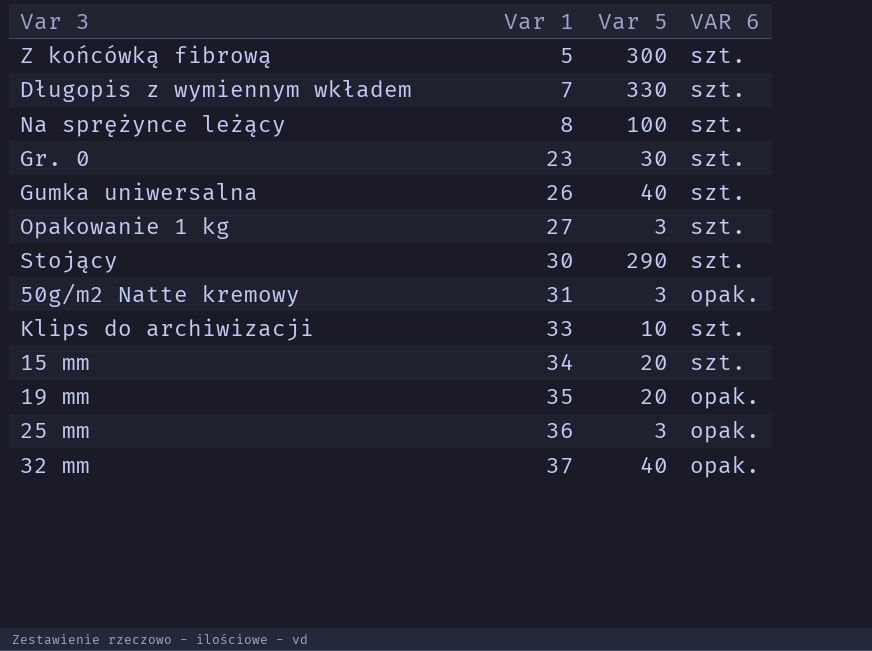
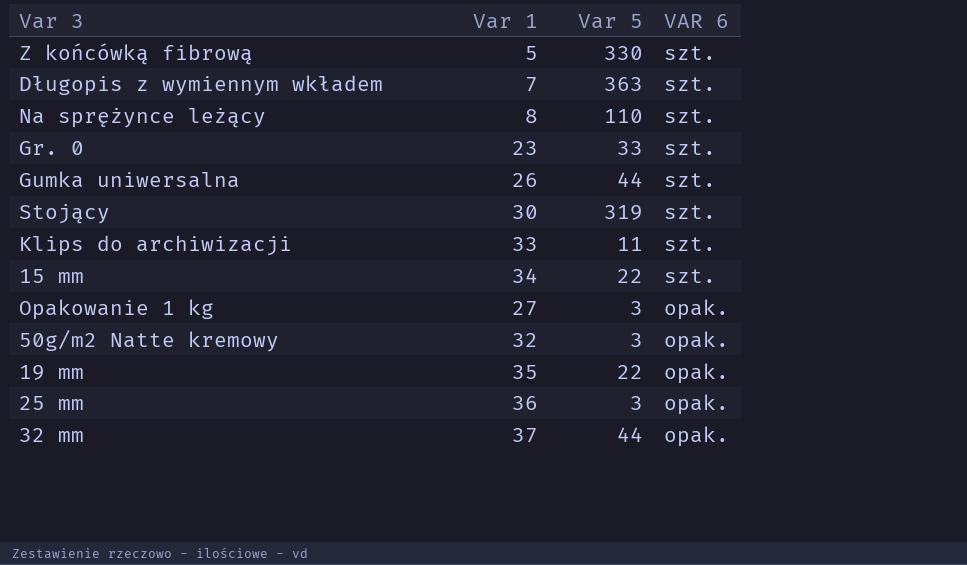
row order: Var 1 ascending -> VAR 6 descending
Z końcówką fibrową | Var 5: 300 -> 330
Długopis z wymiennym wkładem | Var 5: 330 -> 363
Na sprężynce leżący | Var 5: 100 -> 110
Gr. 0 | Var 5: 30 -> 33
Gumka uniwersalna | Var 5: 40 -> 44
Stojący | Var 5: 290 -> 319
Klips do archiwizacji | Var 5: 10 -> 11
15 mm | Var 5: 20 -> 22
Opakowanie 1 kg | VAR 6: szt. -> opak.
50g/m2 Natte kremowy | Var 1: 31 -> 32
19 mm | Var 5: 20 -> 22
32 mm | Var 5: 40 -> 44

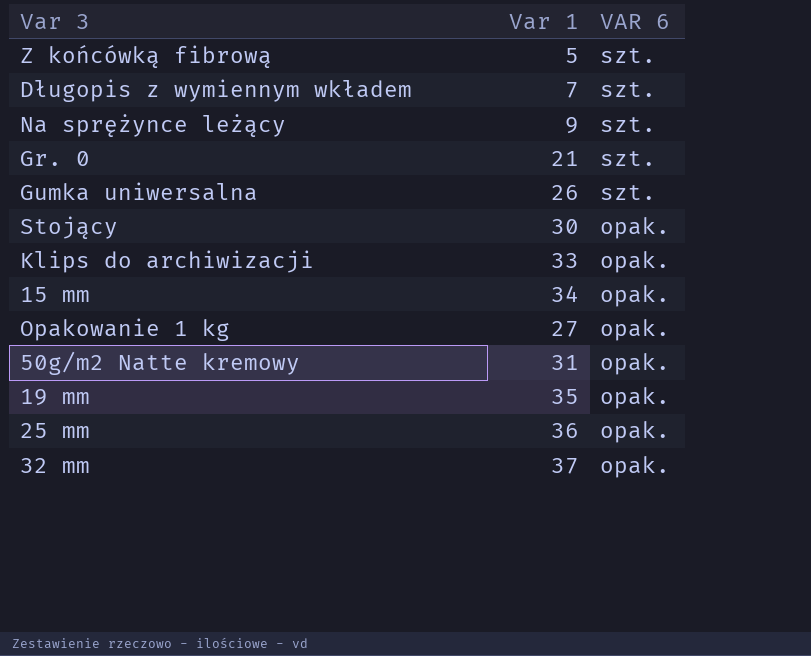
column Var 5 | position: 3 -> none
Na sprężynce leżący | Var 1: 8 -> 9
Gr. 0 | Var 1: 23 -> 21
Stojący | VAR 6: szt. -> opak.
Klips do archiwizacji | VAR 6: szt. -> opak.
15 mm | VAR 6: szt. -> opak.
50g/m2 Natte kremowy | Var 1: 32 -> 31

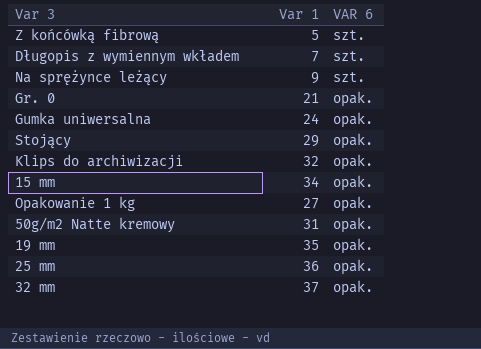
Gr. 0 | VAR 6: szt. -> opak.
Gumka uniwersalna | Var 1: 26 -> 24
Gumka uniwersalna | VAR 6: szt. -> opak.
Stojący | Var 1: 30 -> 29
Klips do archiwizacji | Var 1: 33 -> 32

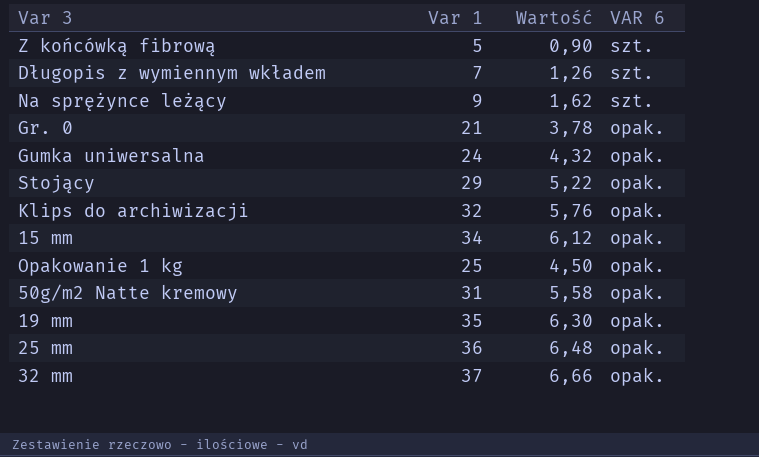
column Wartość | formula: none -> [Var 1] * 0,18
Opakowanie 1 kg | Var 1: 27 -> 25

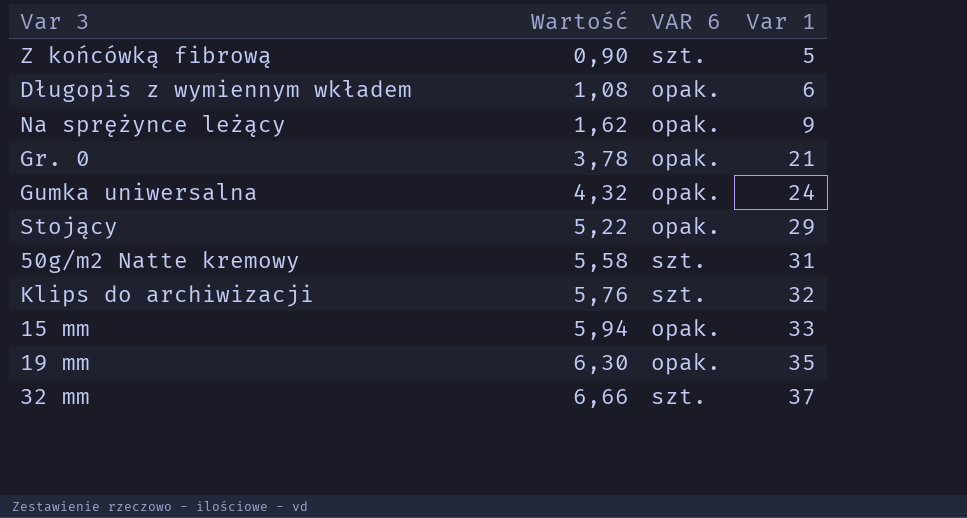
row order: VAR 6 descending -> Wartość ascending
column Var 1 | position: 2 -> 4
row Opakowanie 1 kg: 25 | 4,50 | opak. -> none
row 25 mm: 36 | 6,48 | opak. -> none
Długopis z wymiennym wkładem | Wartość: 1,26 -> 1,08
Długopis z wymiennym wkładem | VAR 6: szt. -> opak.
Długopis z wymiennym wkładem | Var 1: 7 -> 6
Na sprężynce leżący | VAR 6: szt. -> opak.
50g/m2 Natte kremowy | VAR 6: opak. -> szt.
Klips do archiwizacji | VAR 6: opak. -> szt.
15 mm | Wartość: 6,12 -> 5,94
15 mm | Var 1: 34 -> 33
32 mm | VAR 6: opak. -> szt.

